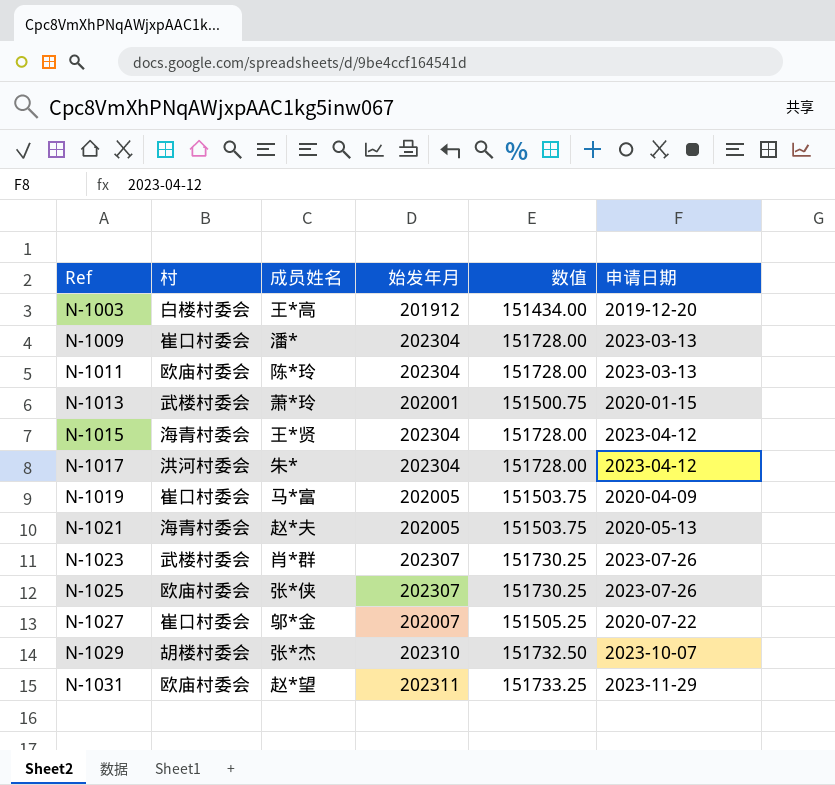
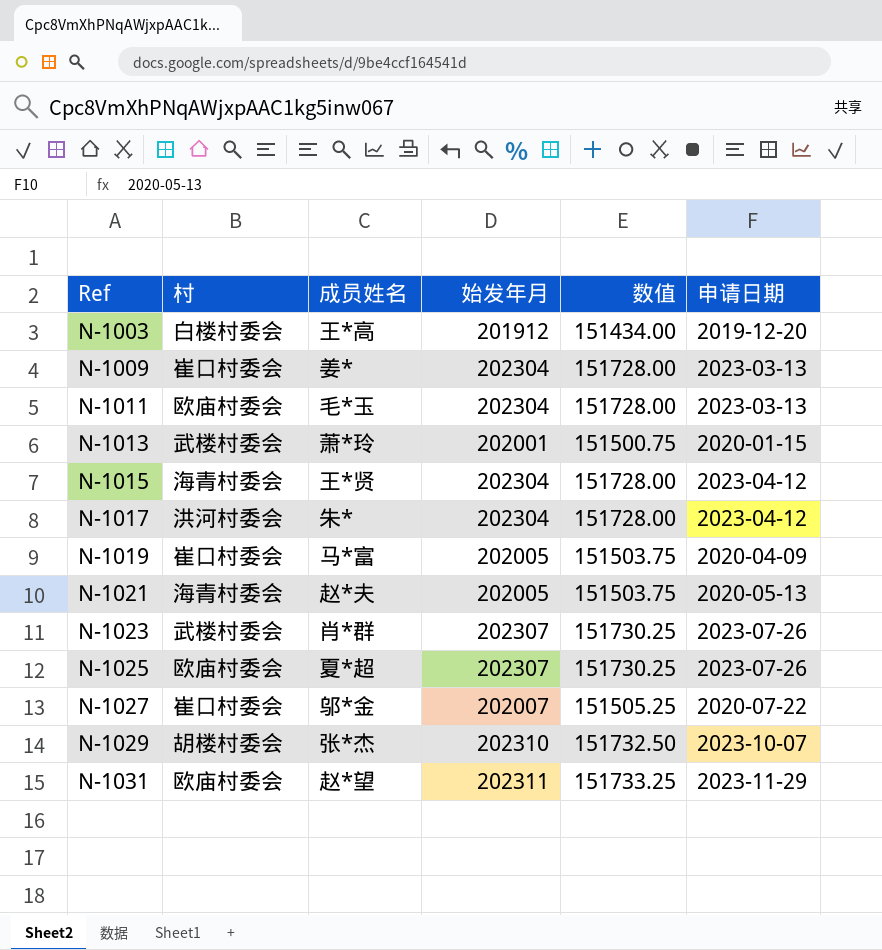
N-1009 | 成员姓名: 潘* -> 姜*
N-1011 | 成员姓名: 陈*玲 -> 毛*玉
N-1025 | 成员姓名: 张*侠 -> 夏*超

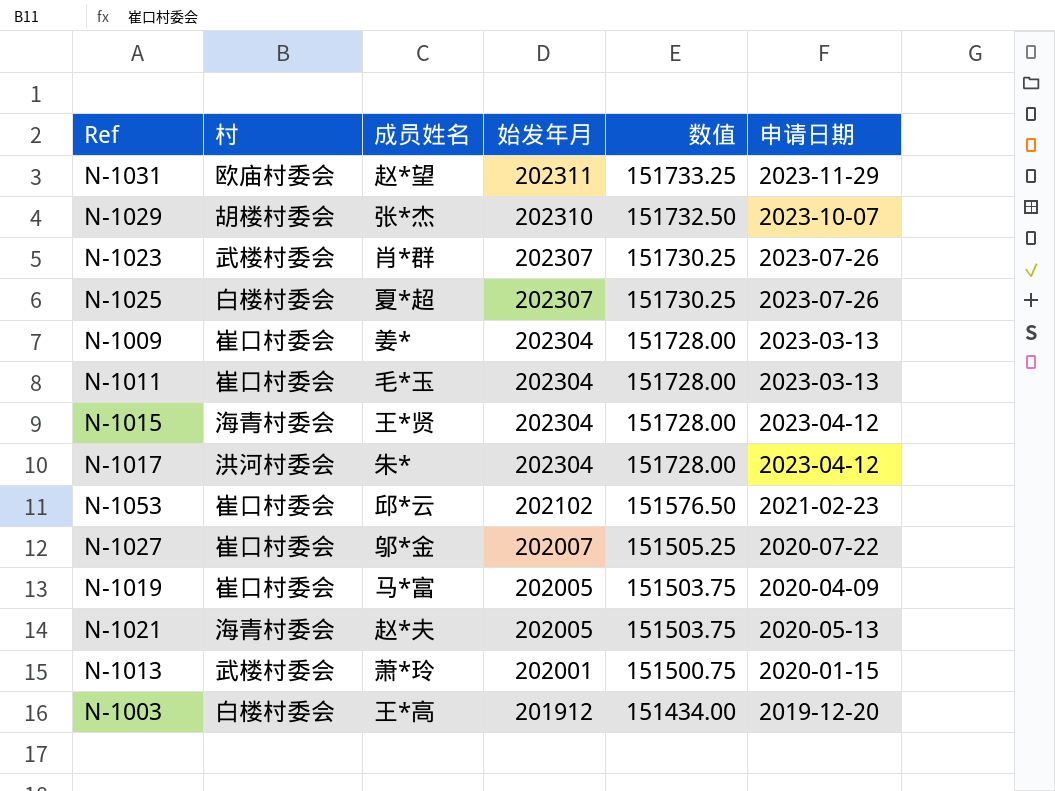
row order: Ref ascending -> 始发年月 descending
N-1025 | 村: 欧庙村委会 -> 白楼村委会
N-1011 | 村: 欧庙村委会 -> 崔口村委会
row N-1053: none -> 崔口村委会 | 邱*云 | 202102 | 151576.50 | 2021-02-23

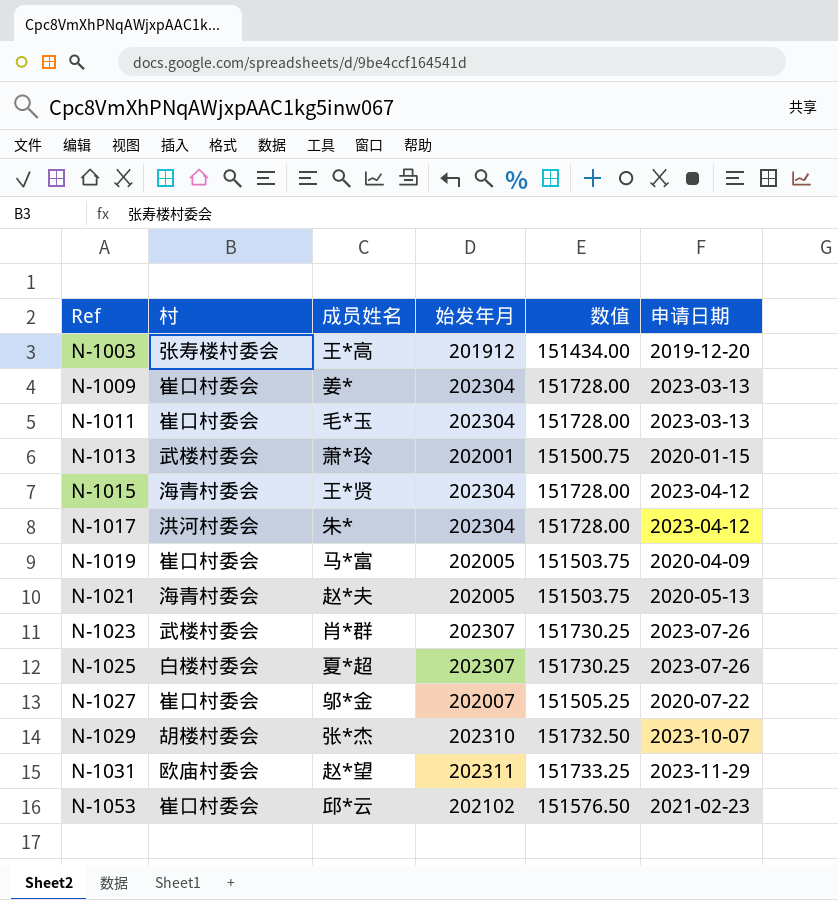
row order: 始发年月 descending -> Ref ascending
N-1003 | 村: 白楼村委会 -> 张寿楼村委会

